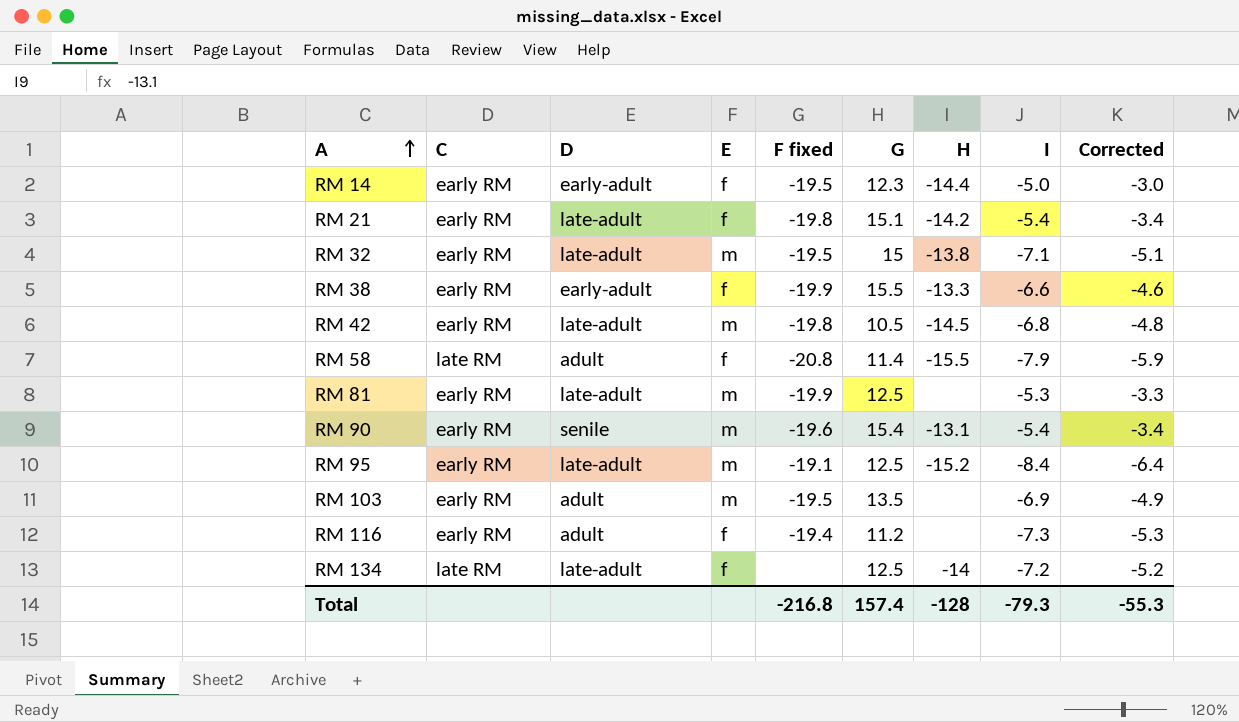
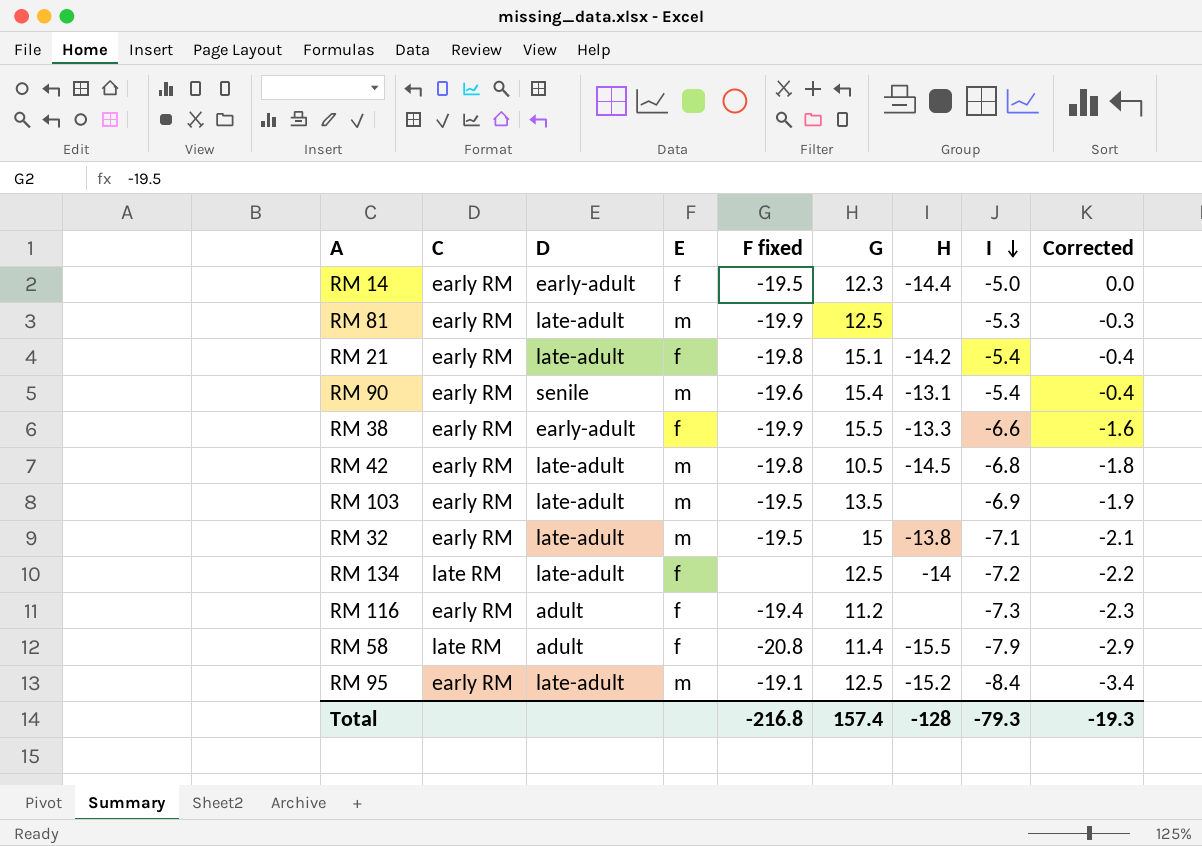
row order: A ascending -> I descending
column Corrected | formula: [I] + 2 -> [I] + 5
RM 103 | D: adult -> late-adult
Total | Corrected: -55.3 -> -19.3

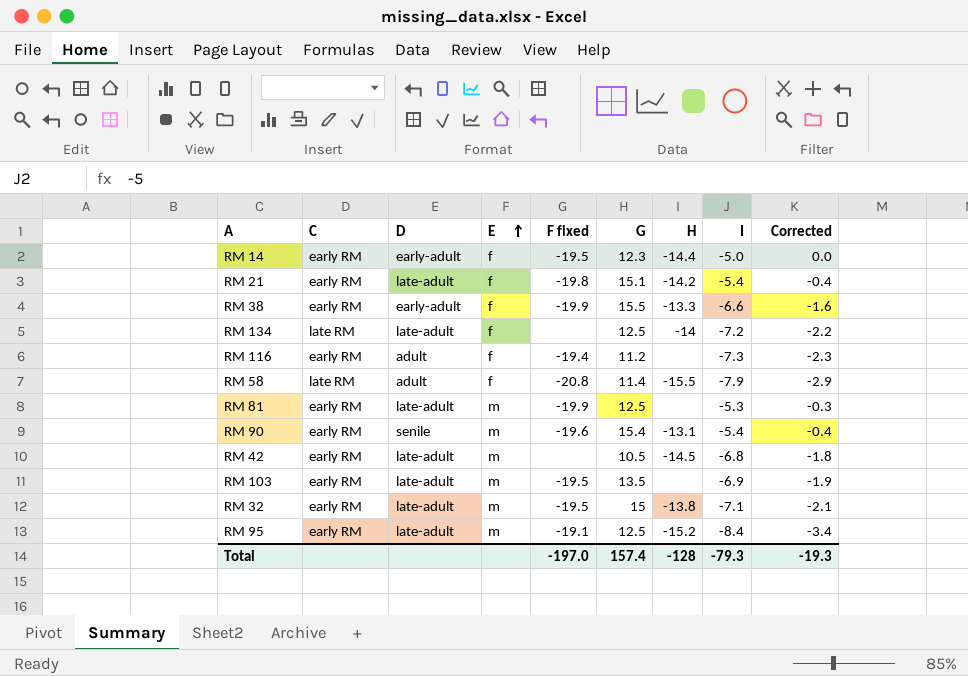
row order: I descending -> E ascending
RM 42 | F fixed: -19.8 -> none
Total | F fixed: -216.8 -> -197.0

